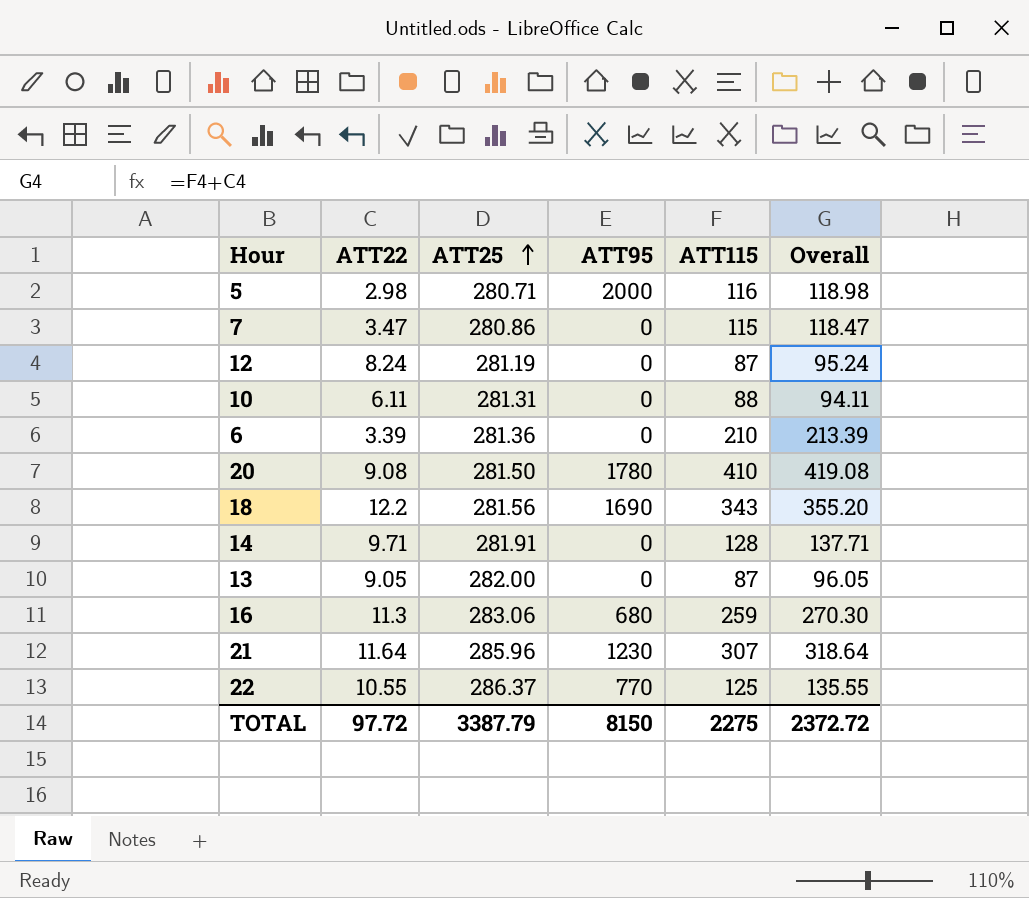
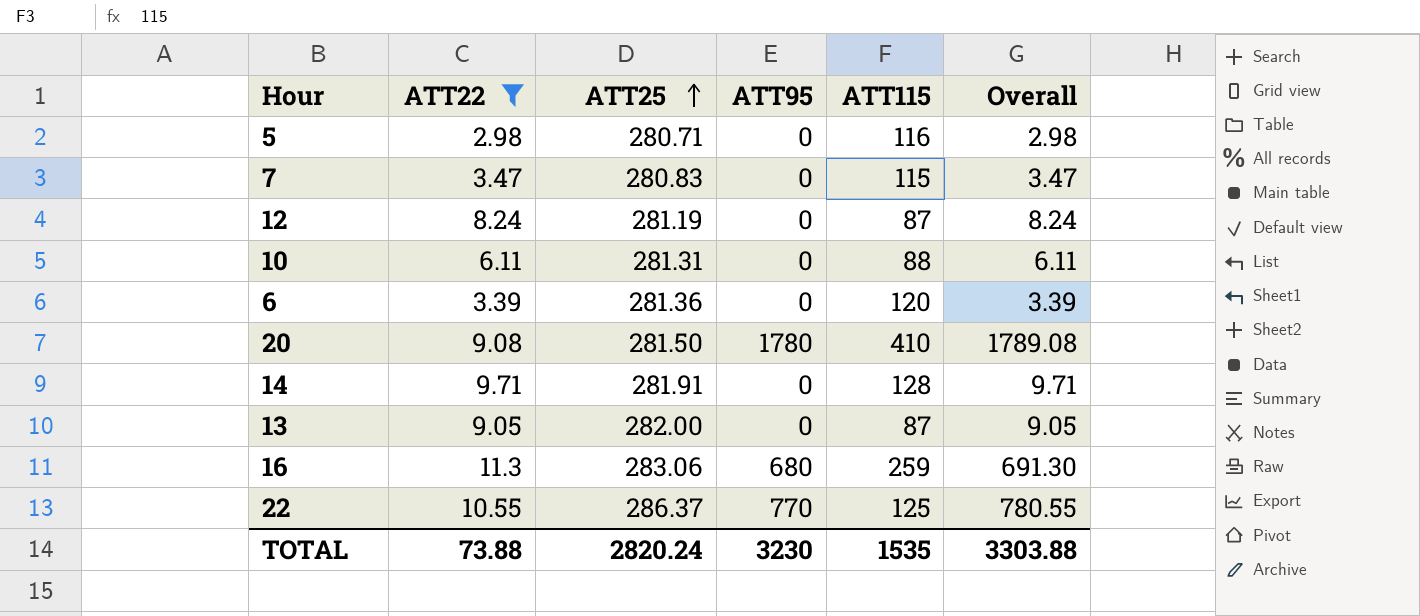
filter: none -> ATT22 <= 11.3
column Overall | formula: [ATT22] + [ATT115] -> [ATT22] + [ATT95]
5 | ATT95: 2000 -> 0
7 | ATT25: 280.86 -> 280.83
6 | ATT115: 210 -> 120
TOTAL | ATT22: 97.72 -> 73.88
TOTAL | ATT25: 3387.79 -> 2820.24
TOTAL | ATT95: 8150 -> 3230
TOTAL | ATT115: 2275 -> 1535
TOTAL | Overall: 2372.72 -> 3303.88

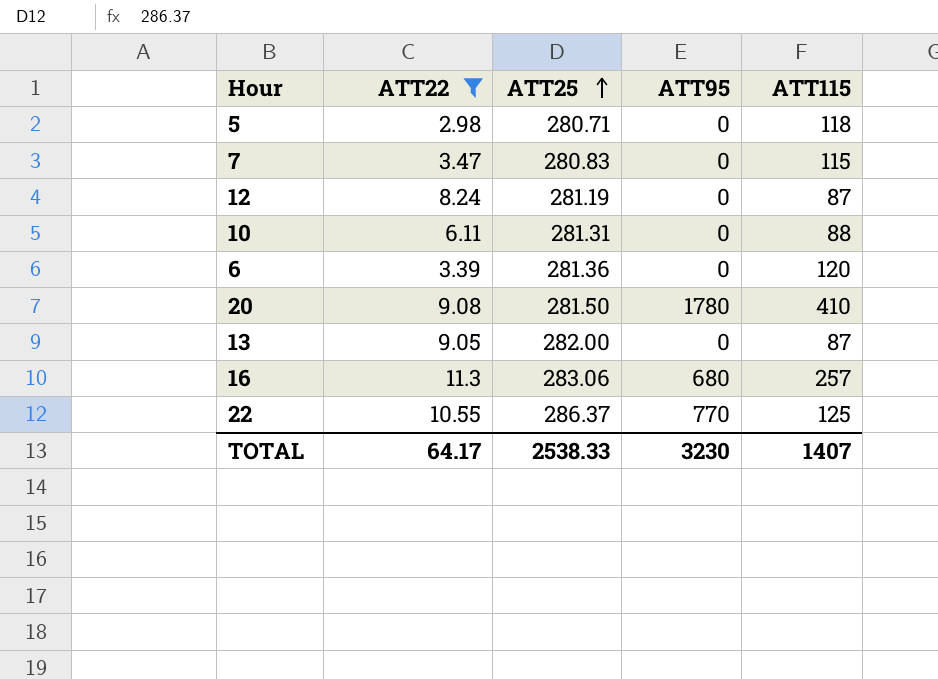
column Overall | formula: [ATT22] + [ATT95] -> none
row 14: 9.71 | 281.91 | 0 | 128 | 9.71 -> none
5 | ATT115: 116 -> 118
16 | ATT115: 259 -> 257
TOTAL | ATT22: 73.88 -> 64.17
TOTAL | ATT25: 2820.24 -> 2538.33
TOTAL | ATT115: 1535 -> 1407

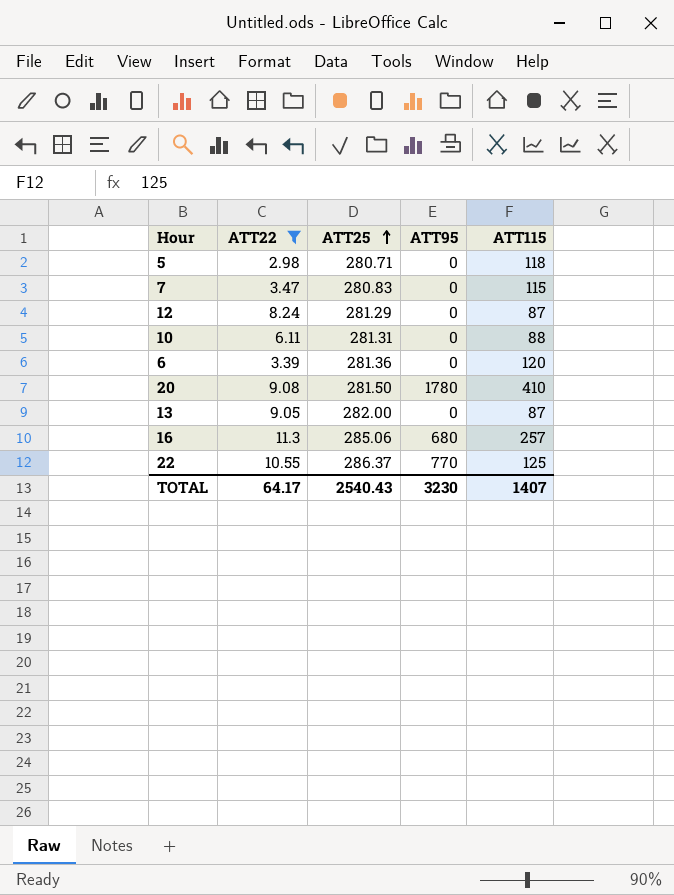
12 | ATT25: 281.19 -> 281.29
16 | ATT25: 283.06 -> 285.06
TOTAL | ATT25: 2538.33 -> 2540.43

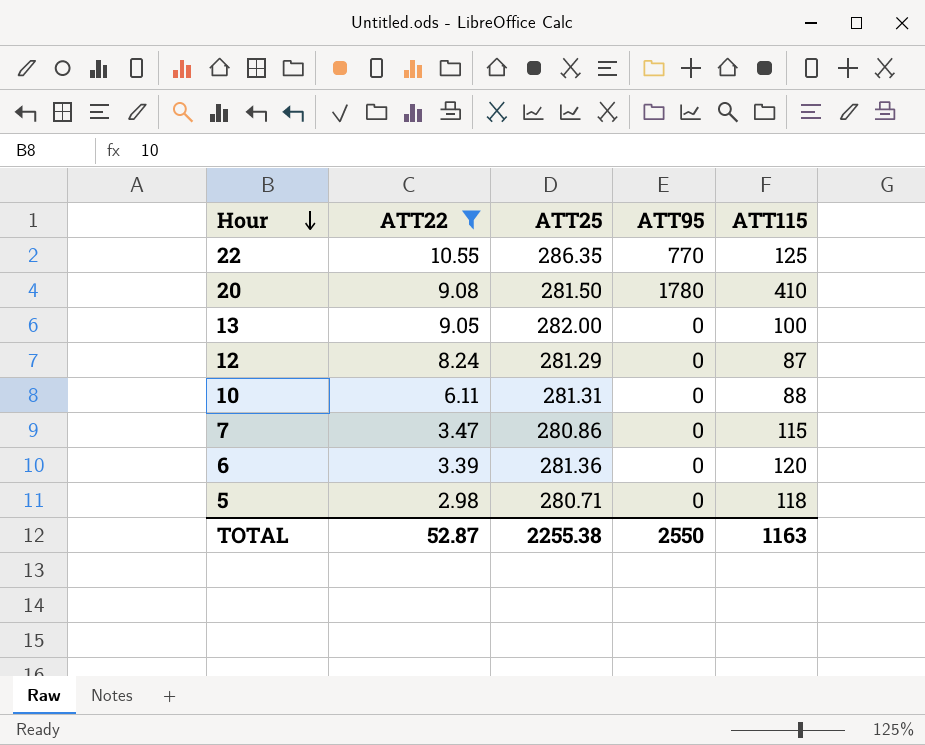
row order: ATT25 ascending -> Hour descending
row 16: 11.3 | 285.06 | 680 | 257 -> none
22 | ATT25: 286.37 -> 286.35
13 | ATT115: 87 -> 100
7 | ATT25: 280.83 -> 280.86
TOTAL | ATT22: 64.17 -> 52.87
TOTAL | ATT25: 2540.43 -> 2255.38
TOTAL | ATT95: 3230 -> 2550
TOTAL | ATT115: 1407 -> 1163

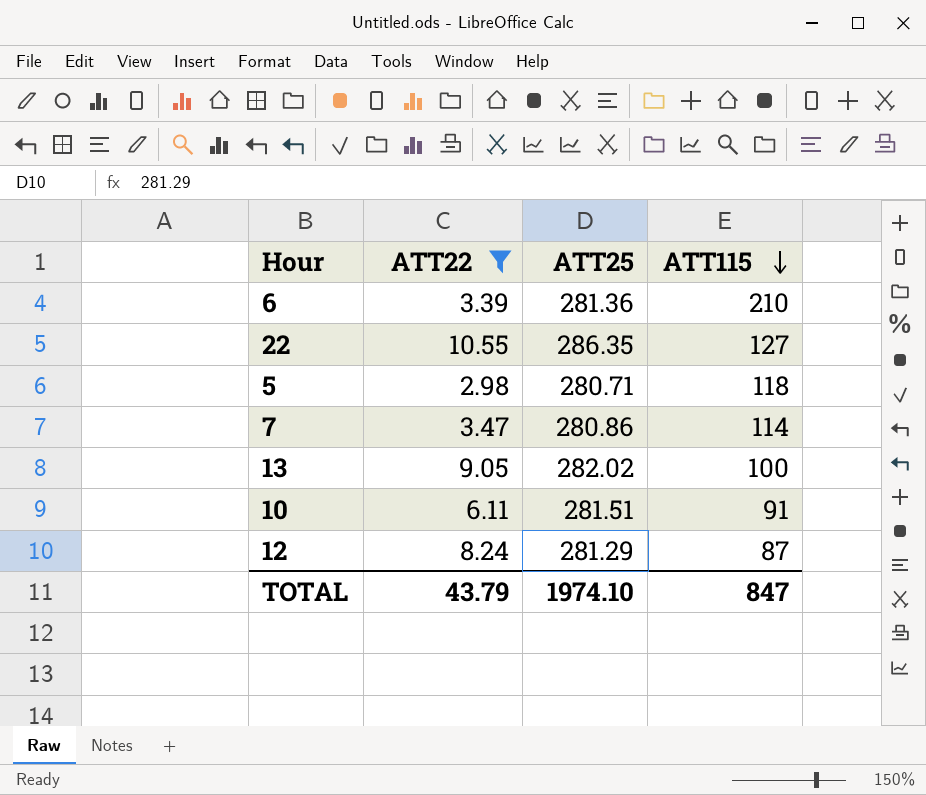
row order: Hour descending -> ATT115 descending
column ATT95 | position: 4 -> none
row 20: 9.08 | 281.50 | 1780 | 410 -> none
6 | ATT115: 120 -> 210
22 | ATT115: 125 -> 127
7 | ATT115: 115 -> 114
13 | ATT25: 282.00 -> 282.02
10 | ATT25: 281.31 -> 281.51
10 | ATT115: 88 -> 91
TOTAL | ATT22: 52.87 -> 43.79
TOTAL | ATT25: 2255.38 -> 1974.10
TOTAL | ATT115: 1163 -> 847

